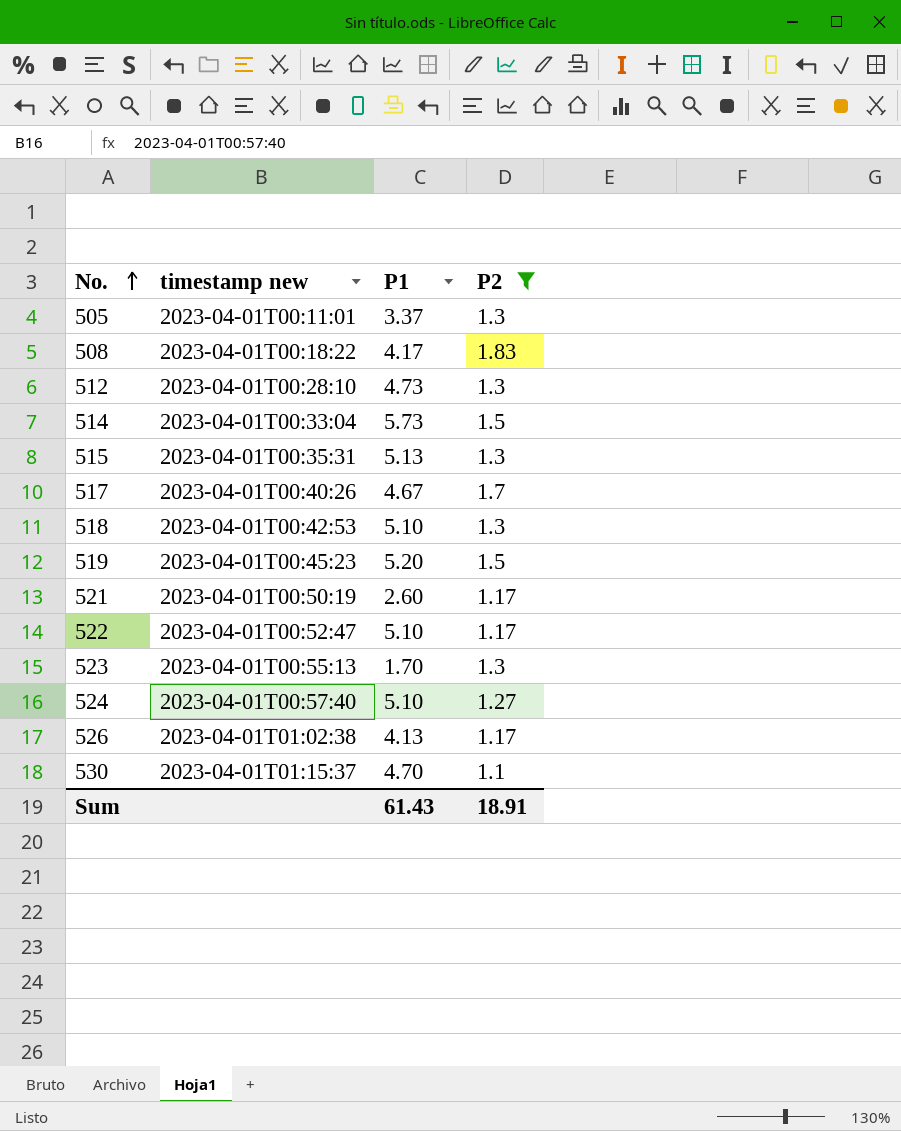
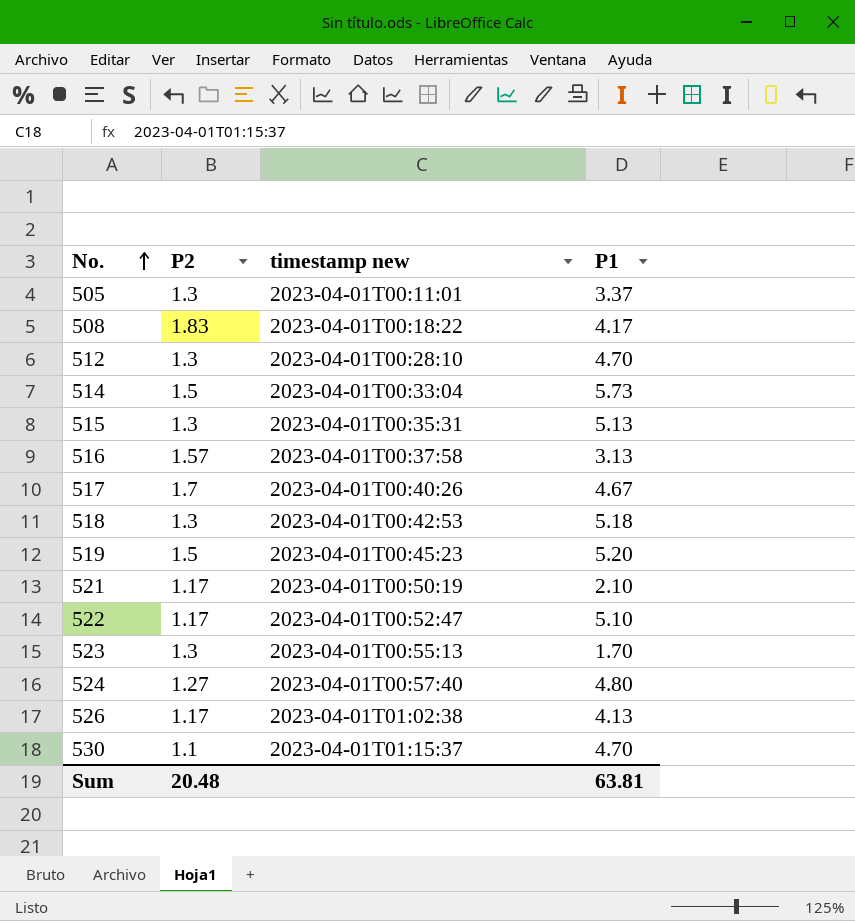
filter: P2 != 1.57 -> none
column P2 | position: 4 -> 2
512 | P1: 4.73 -> 4.70
518 | P1: 5.10 -> 5.18
521 | P1: 2.60 -> 2.10
524 | P1: 5.10 -> 4.80
Sum | P2: 18.91 -> 20.48
Sum | P1: 61.43 -> 63.81

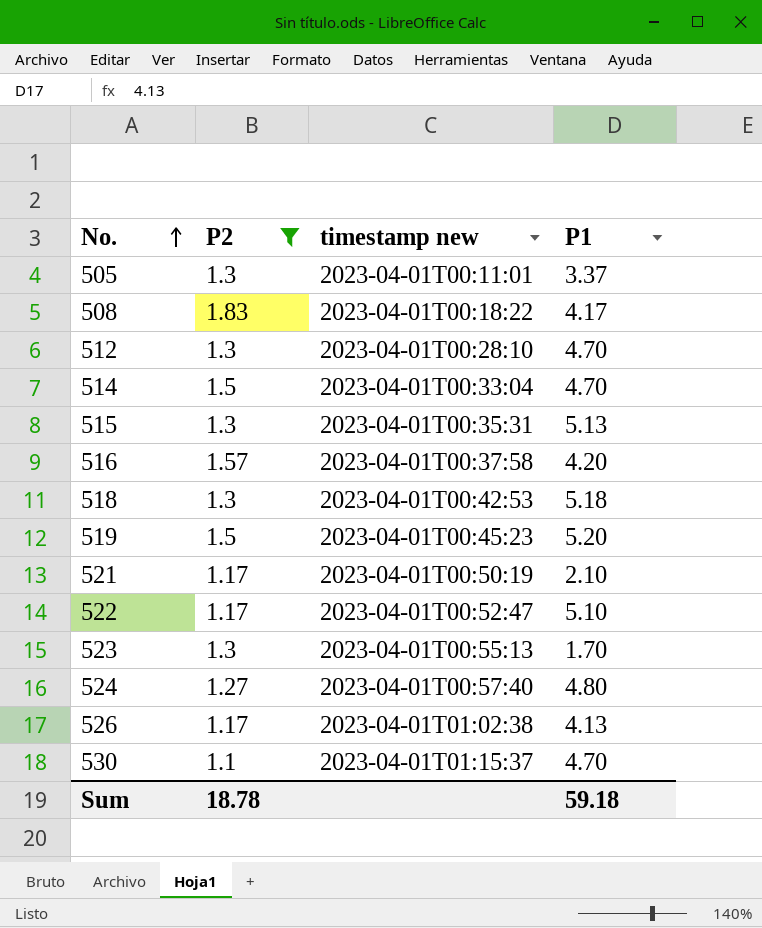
filter: none -> P2 != 1.7
514 | P1: 5.73 -> 4.70
516 | P1: 3.13 -> 4.20
Sum | P2: 20.48 -> 18.78
Sum | P1: 63.81 -> 59.18

